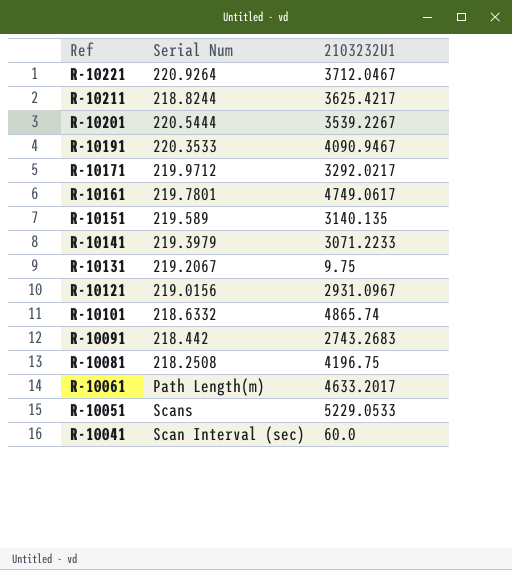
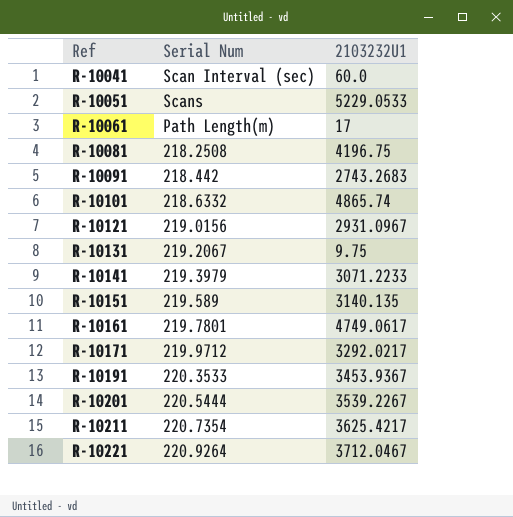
row order: Ref descending -> Ref ascending
R-10061 | 2103232U1: 4633.2017 -> 17
R-10191 | 2103232U1: 4090.9467 -> 3453.9367
R-10211 | Serial Num: 218.8244 -> 220.7354

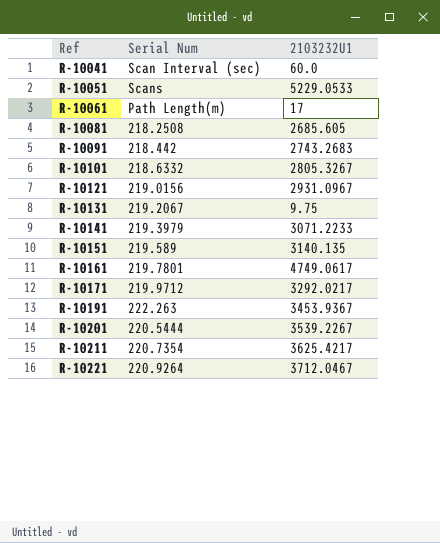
R-10081 | 2103232U1: 4196.75 -> 2685.605
R-10101 | 2103232U1: 4865.74 -> 2805.3267
R-10191 | Serial Num: 220.3533 -> 222.263

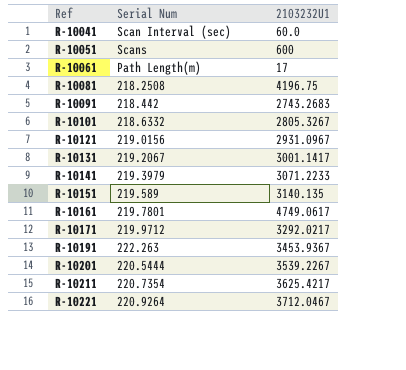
R-10051 | 2103232U1: 5229.0533 -> 600
R-10081 | 2103232U1: 2685.605 -> 4196.75
R-10131 | 2103232U1: 9.75 -> 3001.1417

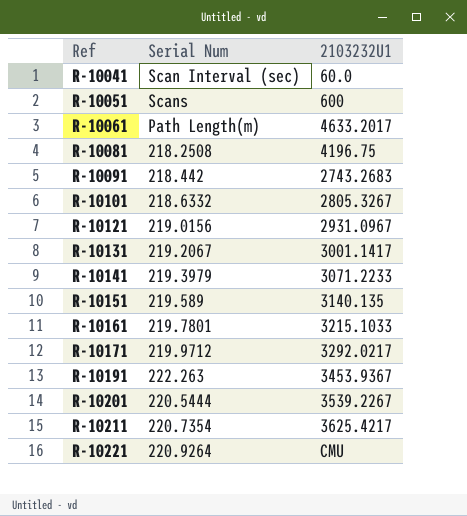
R-10061 | 2103232U1: 17 -> 4633.2017
R-10161 | 2103232U1: 4749.0617 -> 3215.1033
R-10221 | 2103232U1: 3712.0467 -> CMU

